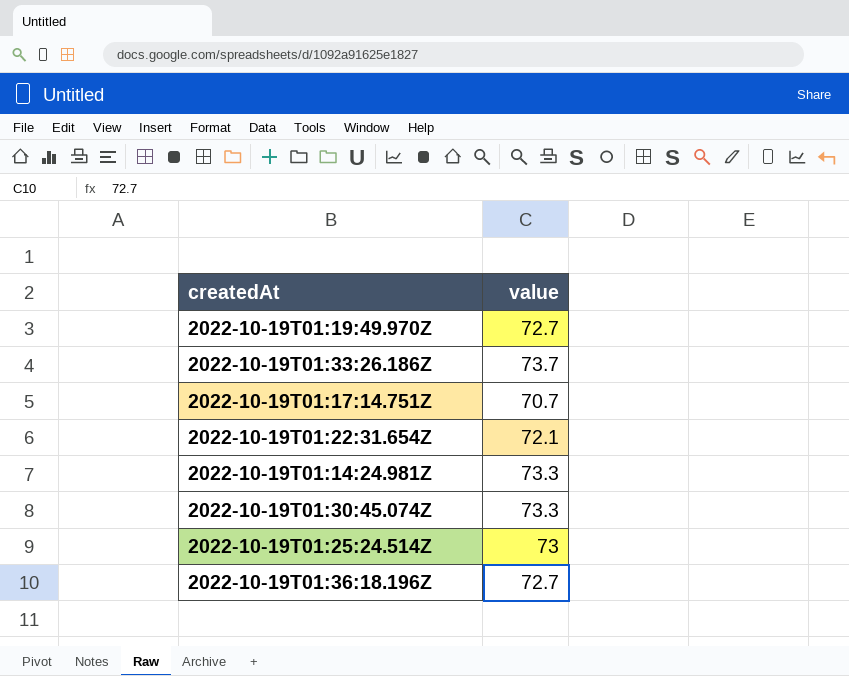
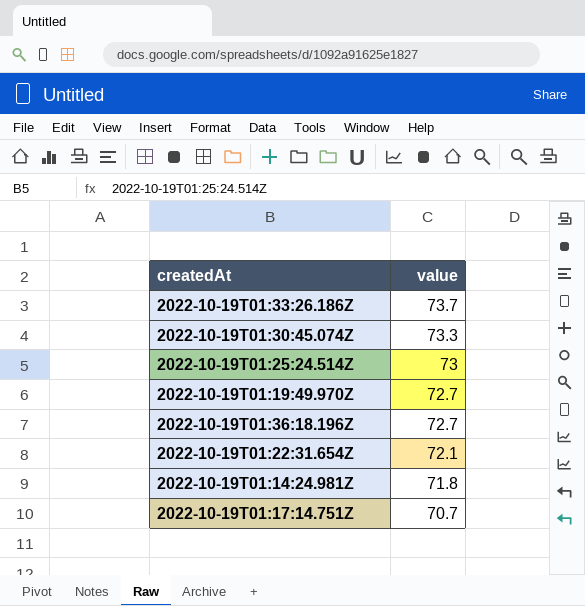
row order: none -> value descending
2022-10-19T01:14:24.981Z | value: 73.3 -> 71.8

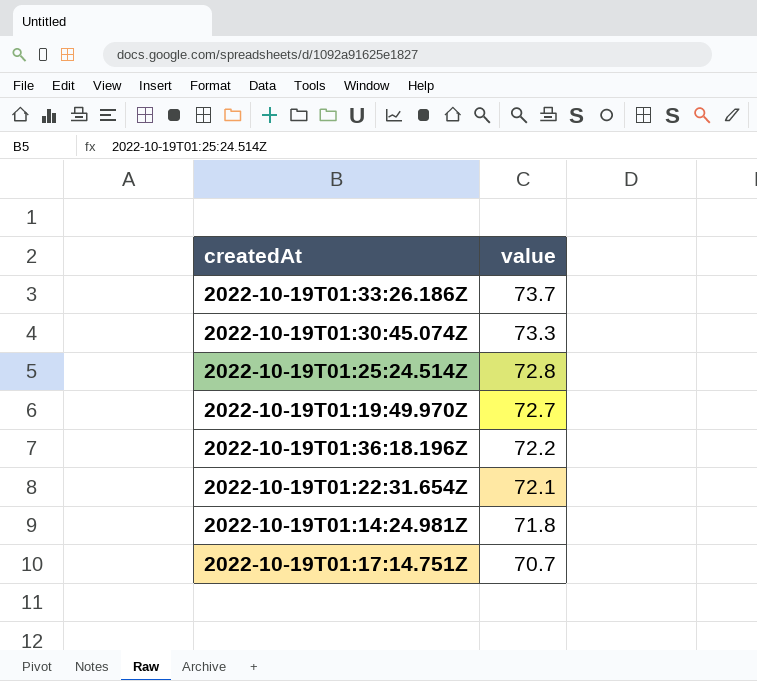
2022-10-19T01:25:24.514Z | value: 73 -> 72.8
2022-10-19T01:36:18.196Z | value: 72.7 -> 72.2

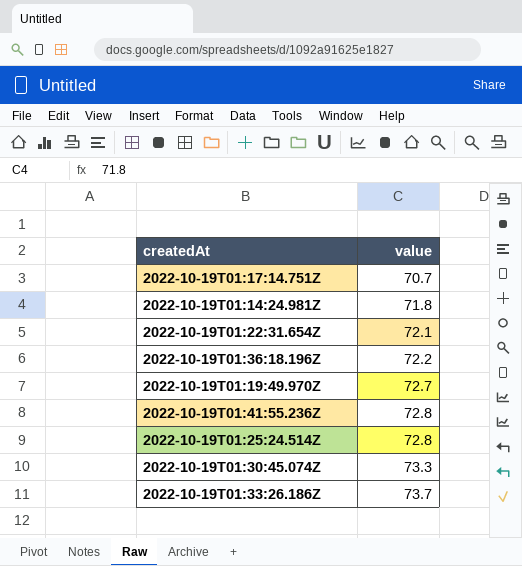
row order: value descending -> value ascending
row 2022-10-19T01:41:55.236Z: none -> 72.8

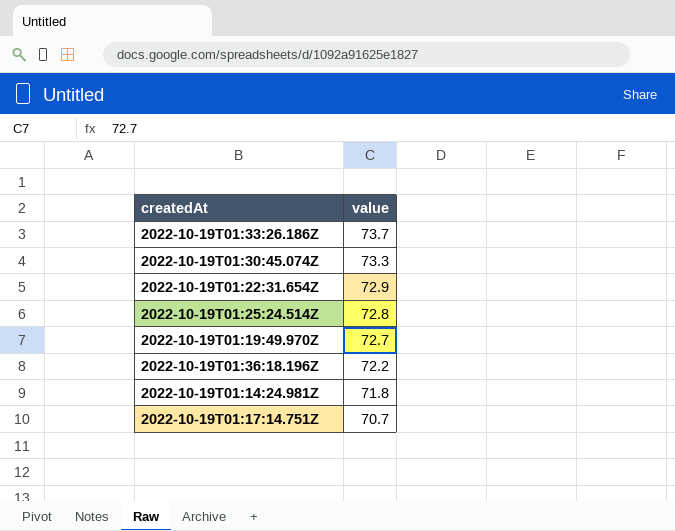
row order: value ascending -> value descending
row 2022-10-19T01:41:55.236Z: 72.8 -> none
2022-10-19T01:22:31.654Z | value: 72.1 -> 72.9

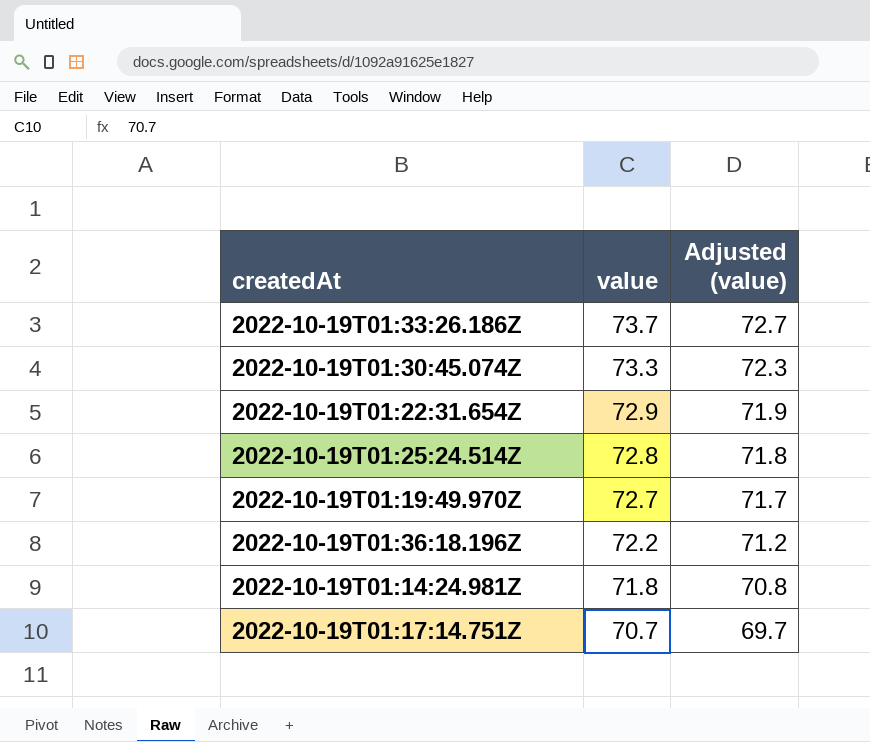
column Adjusted (value) | formula: none -> [value] - 1

